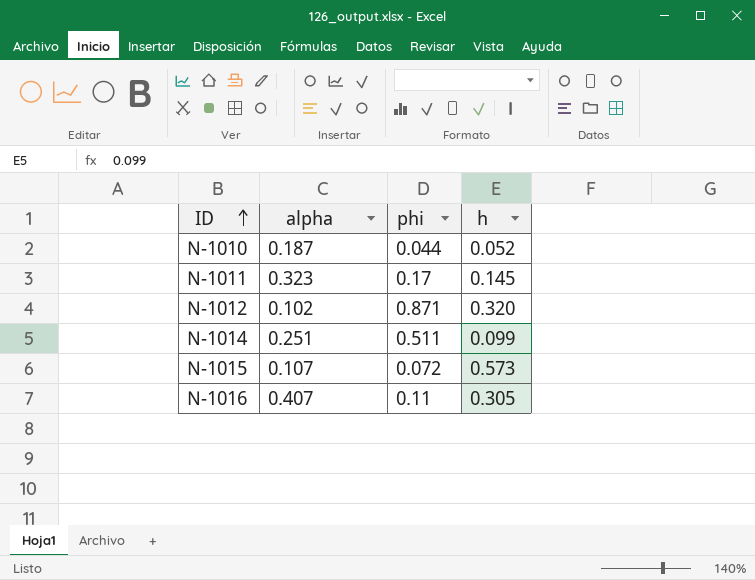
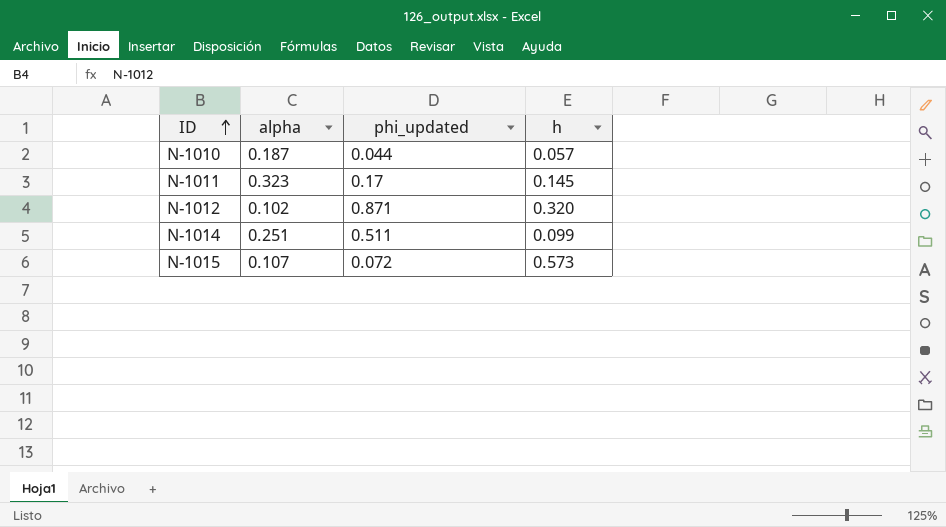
column name: phi -> phi_updated
row N-1016: 0.407 | 0.11 | 0.305 -> none
N-1010 | h: 0.052 -> 0.057

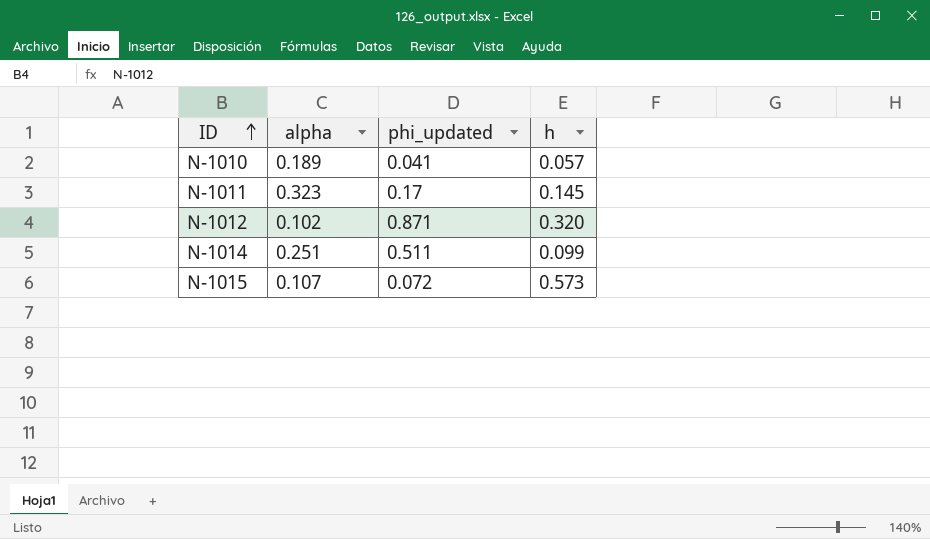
N-1010 | alpha: 0.187 -> 0.189
N-1010 | phi_updated: 0.044 -> 0.041

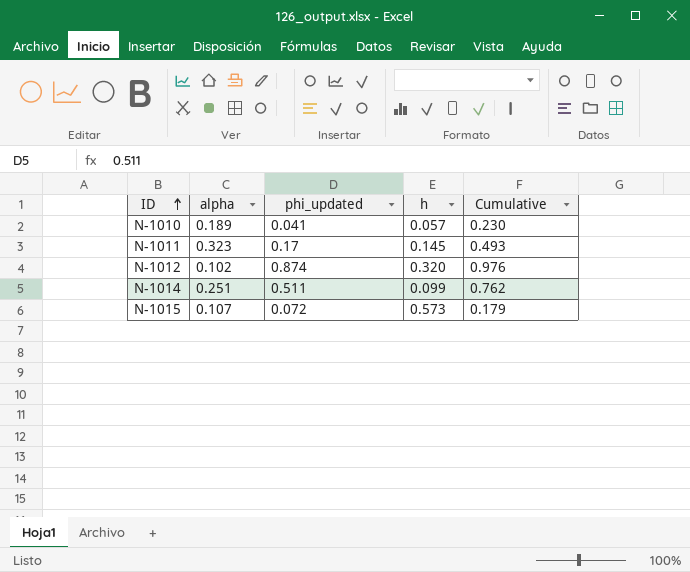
column Cumulative | formula: none -> [alpha] + [phi_updated]
N-1012 | phi_updated: 0.871 -> 0.874

